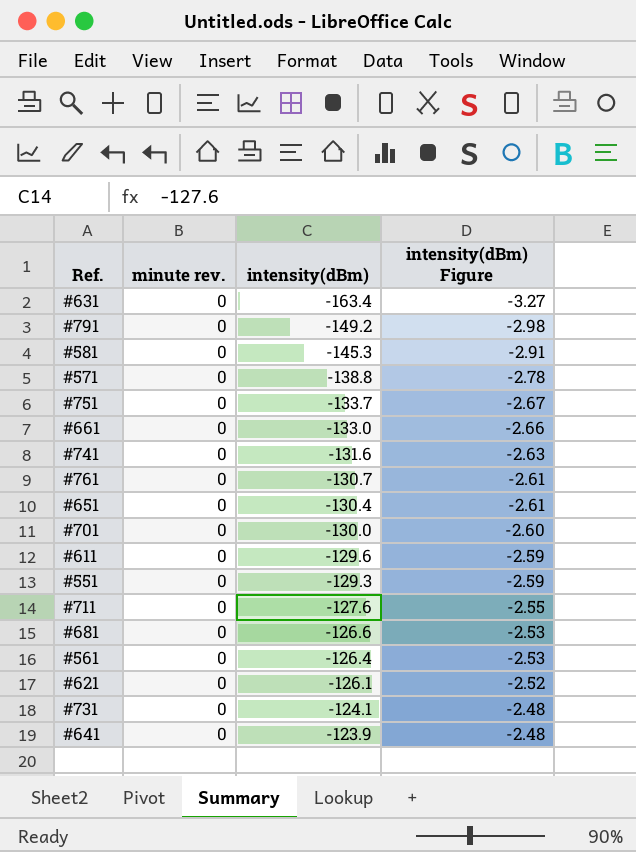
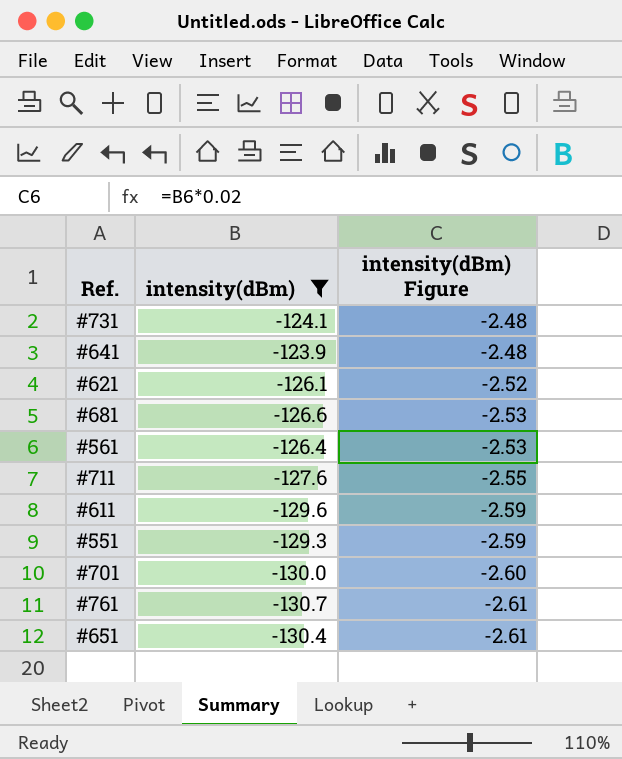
filter: none -> intensity(dBm) >= -130.7
row order: intensity(dBm) ascending -> intensity(dBm) Figure descending
column minute rev. | position: 2 -> none

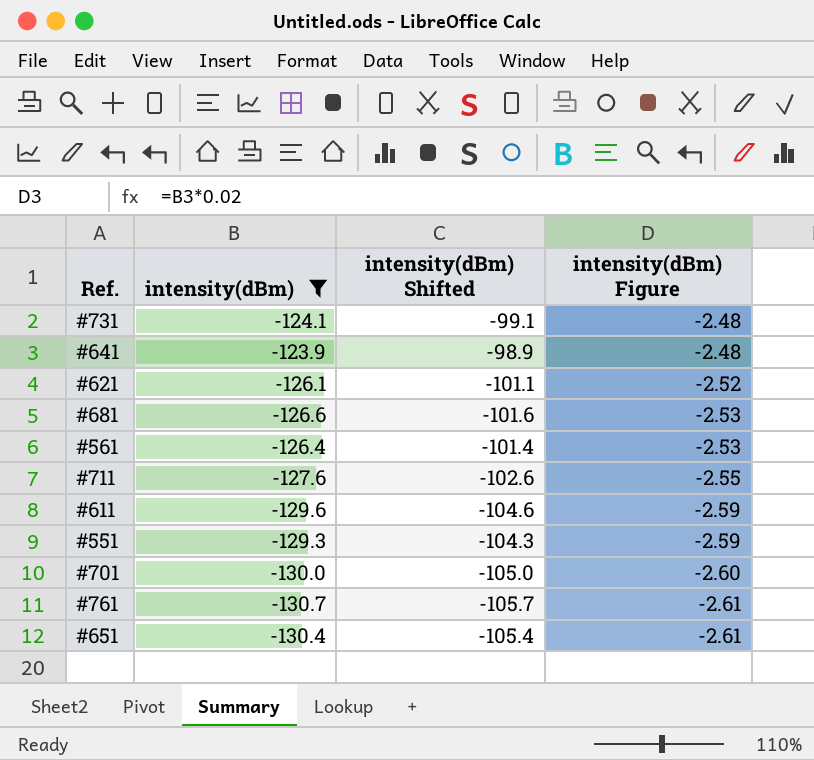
column intensity(dBm) Shifted | formula: none -> [intensity(dBm)] + 25

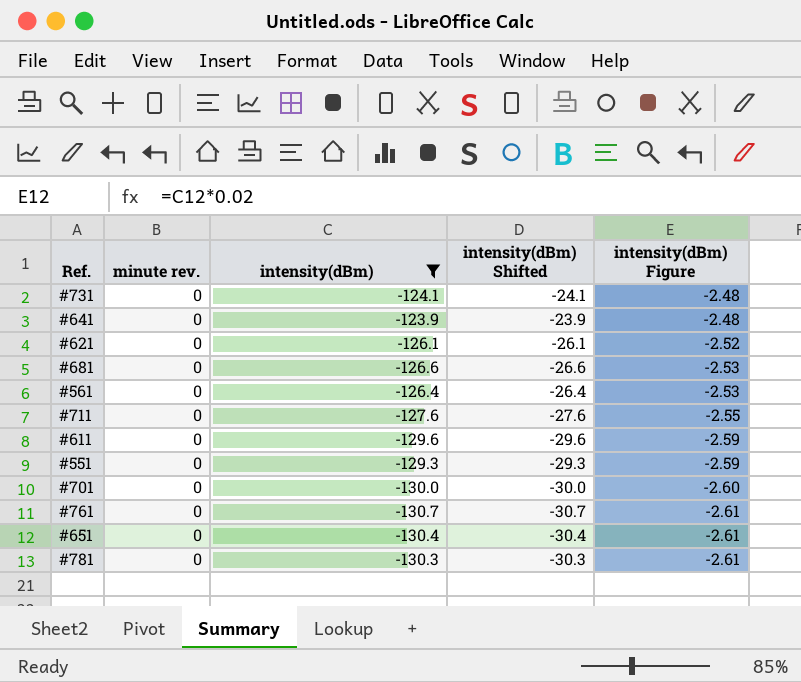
column minute rev. | position: none -> 2
column intensity(dBm) Shifted | formula: [intensity(dBm)] + 25 -> [intensity(dBm)] + 100
row #781: none -> 0 | -130.3 | -30.3 | -2.61

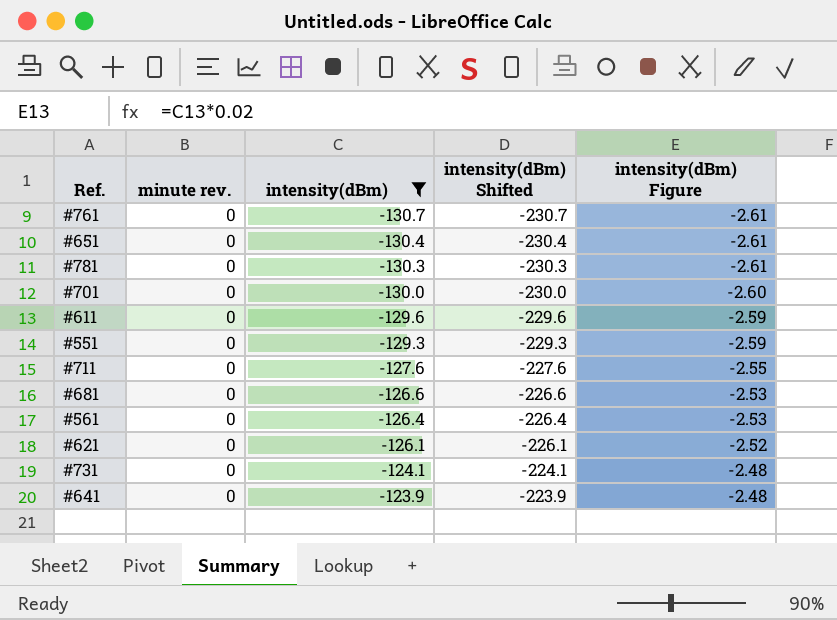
row order: intensity(dBm) Figure descending -> intensity(dBm) ascending
column intensity(dBm) Shifted | formula: [intensity(dBm)] + 100 -> [intensity(dBm)] - 100

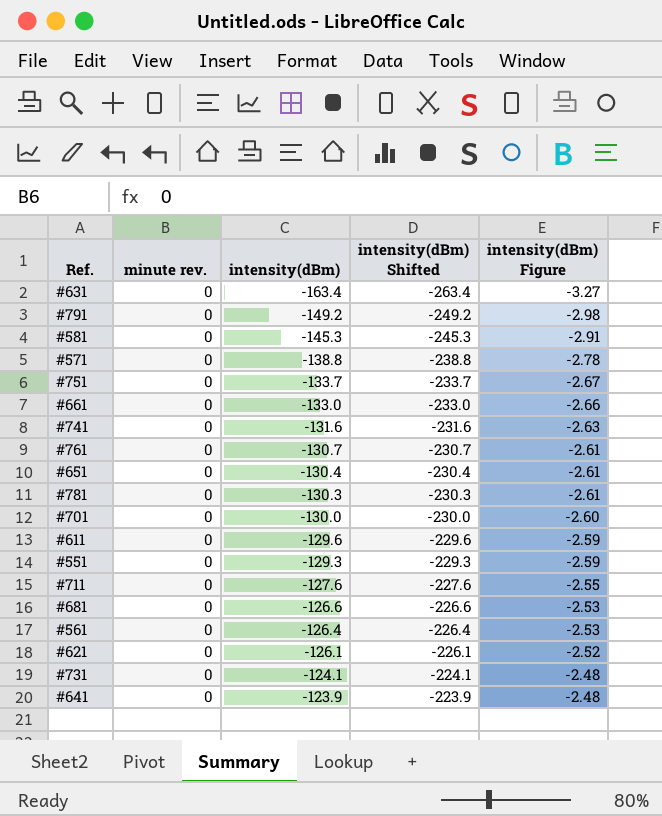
filter: intensity(dBm) >= -130.7 -> none

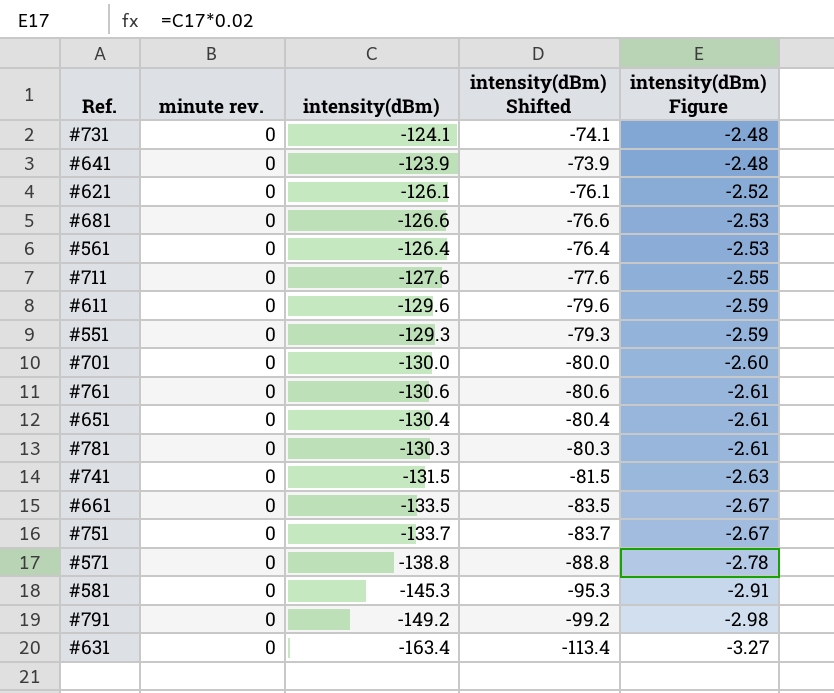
row order: intensity(dBm) ascending -> intensity(dBm) Figure descending
column intensity(dBm) Shifted | formula: [intensity(dBm)] - 100 -> [intensity(dBm)] + 50
#761 | intensity(dBm): -130.7 -> -130.6
#741 | intensity(dBm): -131.6 -> -131.5
#661 | intensity(dBm): -133.0 -> -133.5
#661 | intensity(dBm) Figure: -2.66 -> -2.67

